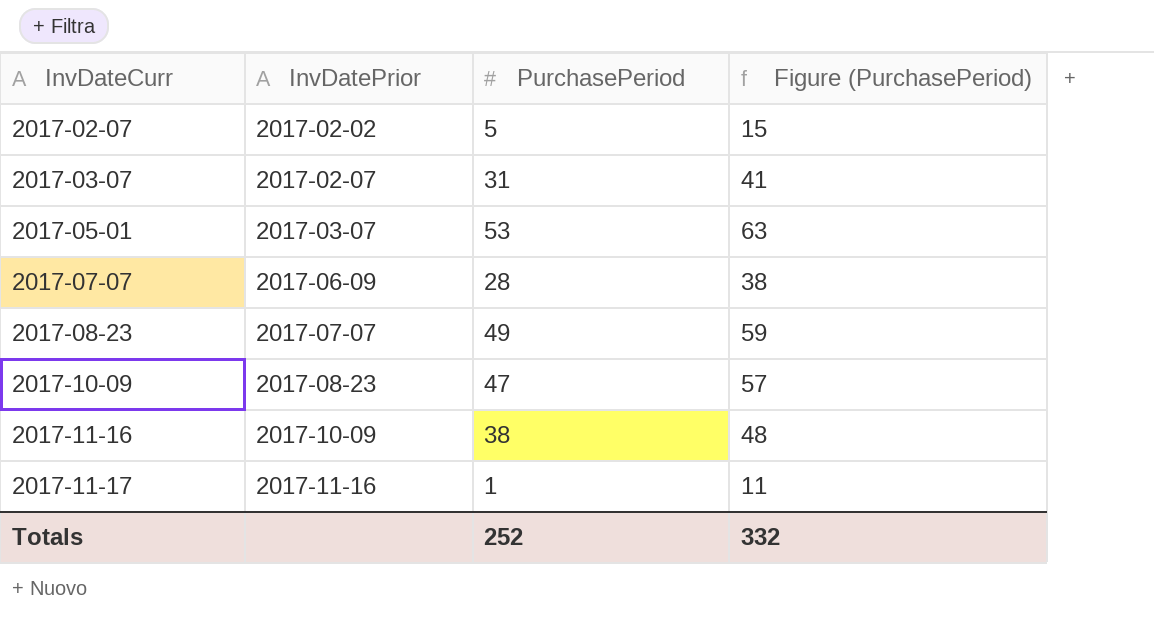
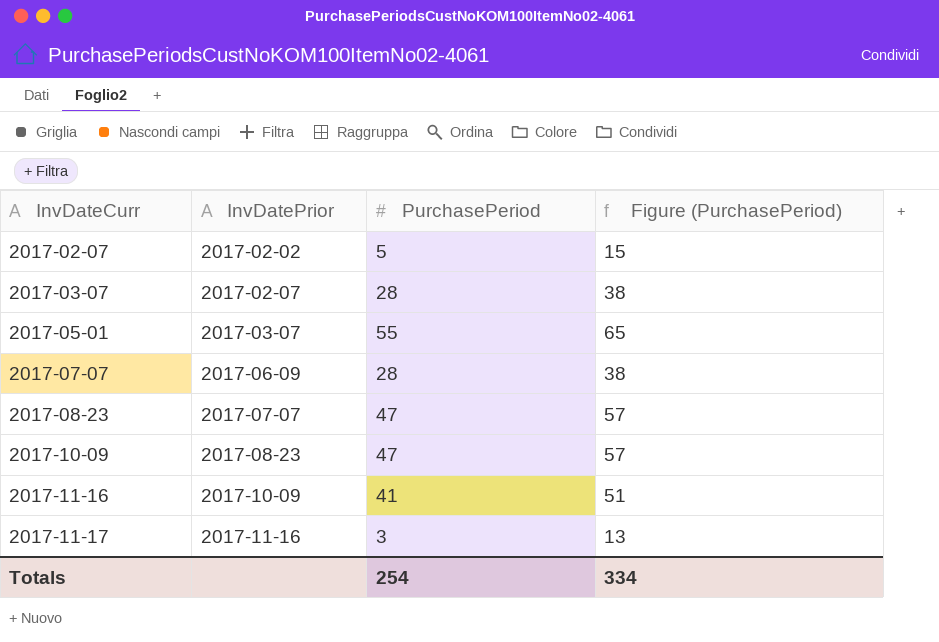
2017-03-07 | PurchasePeriod: 31 -> 28
2017-03-07 | Figure (PurchasePeriod): 41 -> 38
2017-05-01 | PurchasePeriod: 53 -> 55
2017-05-01 | Figure (PurchasePeriod): 63 -> 65
2017-08-23 | PurchasePeriod: 49 -> 47
2017-08-23 | Figure (PurchasePeriod): 59 -> 57
2017-11-16 | PurchasePeriod: 38 -> 41
2017-11-16 | Figure (PurchasePeriod): 48 -> 51
2017-11-17 | PurchasePeriod: 1 -> 3
2017-11-17 | Figure (PurchasePeriod): 11 -> 13
Totals | PurchasePeriod: 252 -> 254
Totals | Figure (PurchasePeriod): 332 -> 334

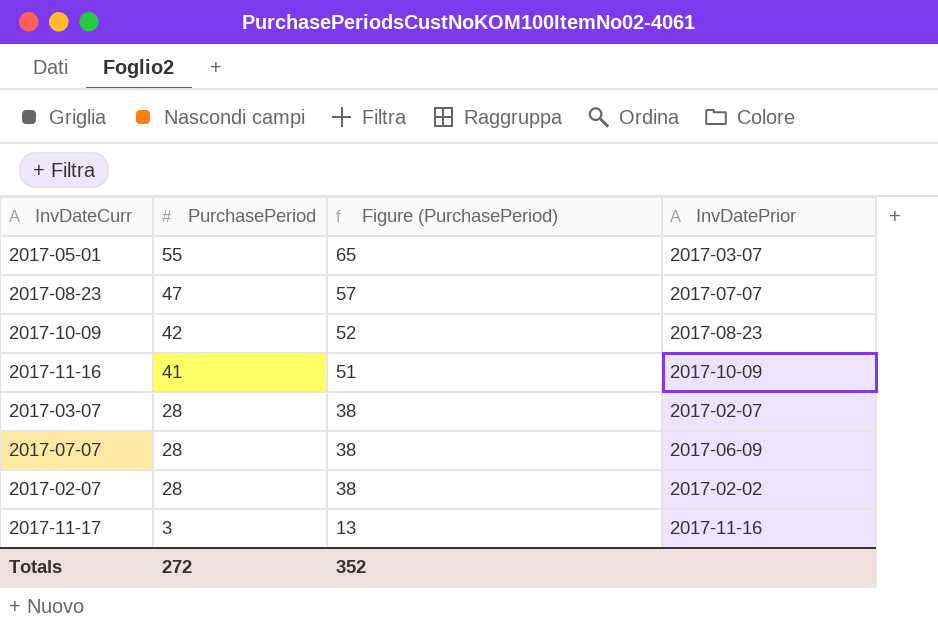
row order: InvDateCurr ascending -> PurchasePeriod descending
column InvDatePrior | position: 2 -> 4
2017-10-09 | PurchasePeriod: 47 -> 42
2017-10-09 | Figure (PurchasePeriod): 57 -> 52
2017-02-07 | PurchasePeriod: 5 -> 28
2017-02-07 | Figure (PurchasePeriod): 15 -> 38
Totals | PurchasePeriod: 254 -> 272
Totals | Figure (PurchasePeriod): 334 -> 352

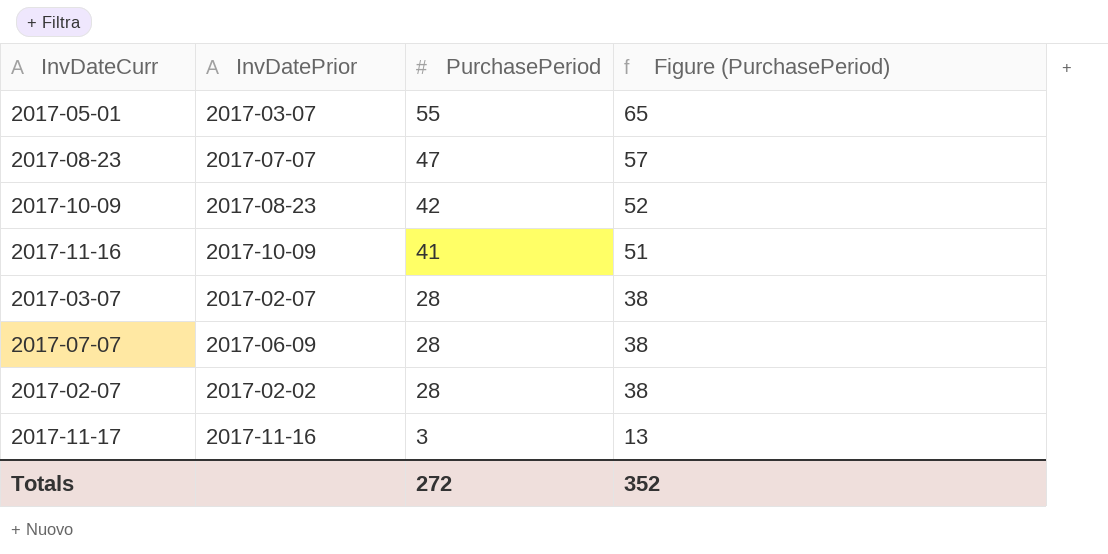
column InvDatePrior | position: 4 -> 2

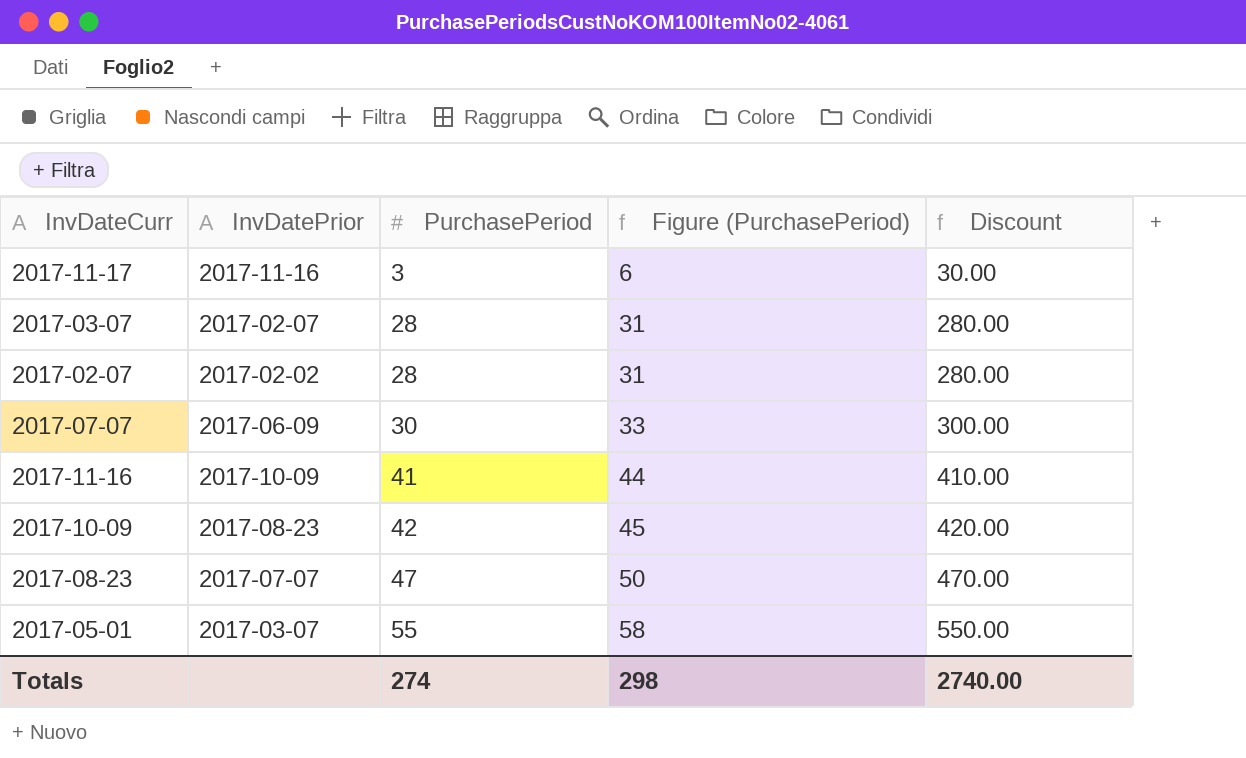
row order: PurchasePeriod descending -> PurchasePeriod ascending
column Figure (PurchasePeriod) | formula: [PurchasePeriod] + 10 -> [PurchasePeriod] + 3
column Discount | formula: none -> [PurchasePeriod] * 10
2017-07-07 | PurchasePeriod: 28 -> 30
Totals | PurchasePeriod: 272 -> 274
Totals | Figure (PurchasePeriod): 352 -> 298

